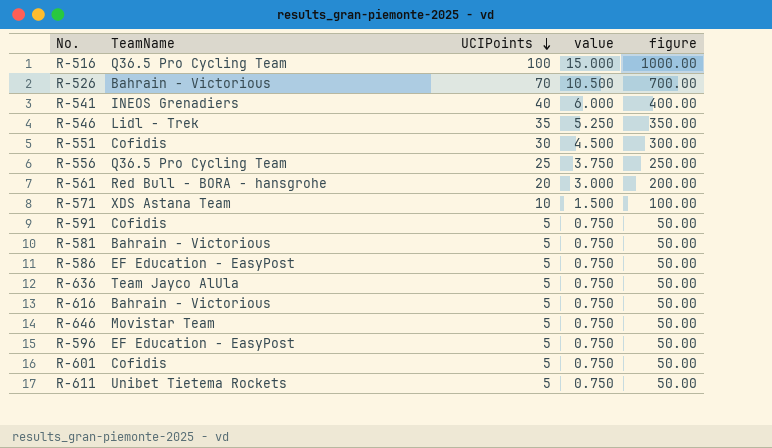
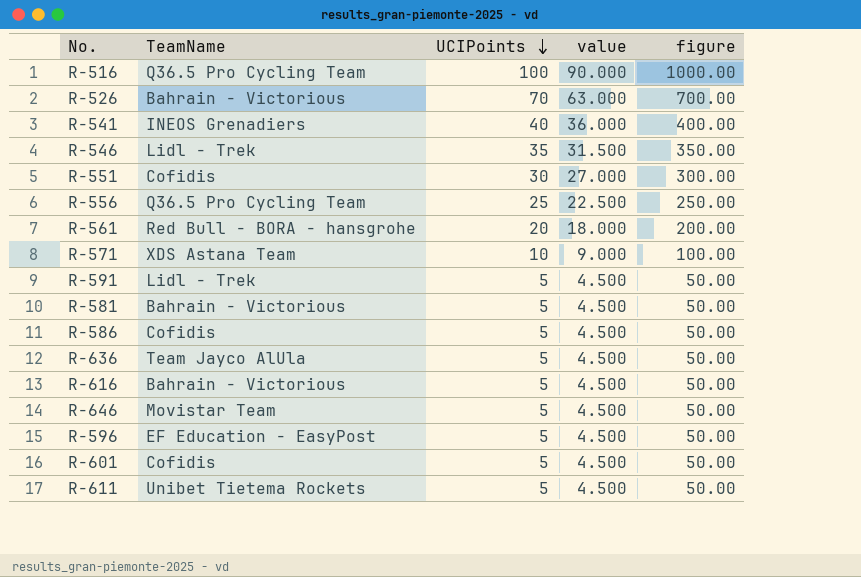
column value | formula: [UCIPoints] * 0.15 -> [UCIPoints] * 0.9
R-591 | TeamName: Cofidis -> Lidl - Trek
R-586 | TeamName: EF Education - EasyPost -> Cofidis

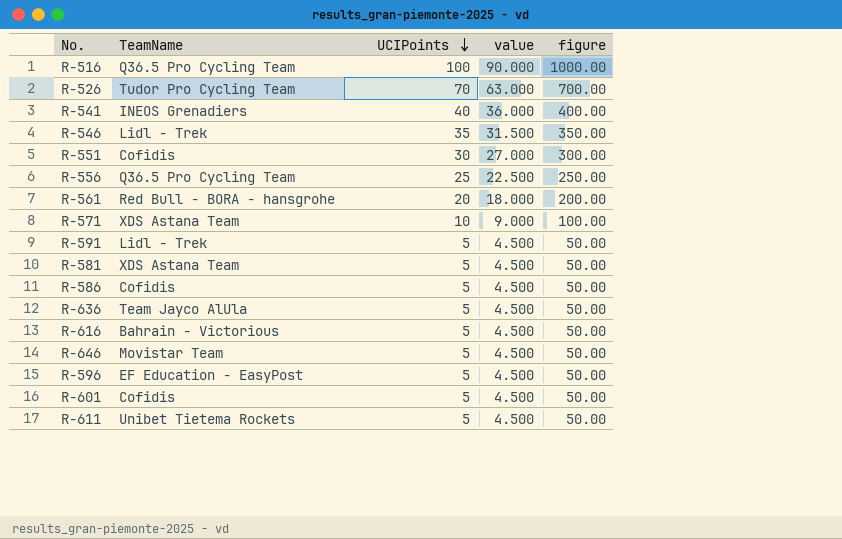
R-526 | TeamName: Bahrain - Victorious -> Tudor Pro Cycling Team
R-581 | TeamName: Bahrain - Victorious -> XDS Astana Team

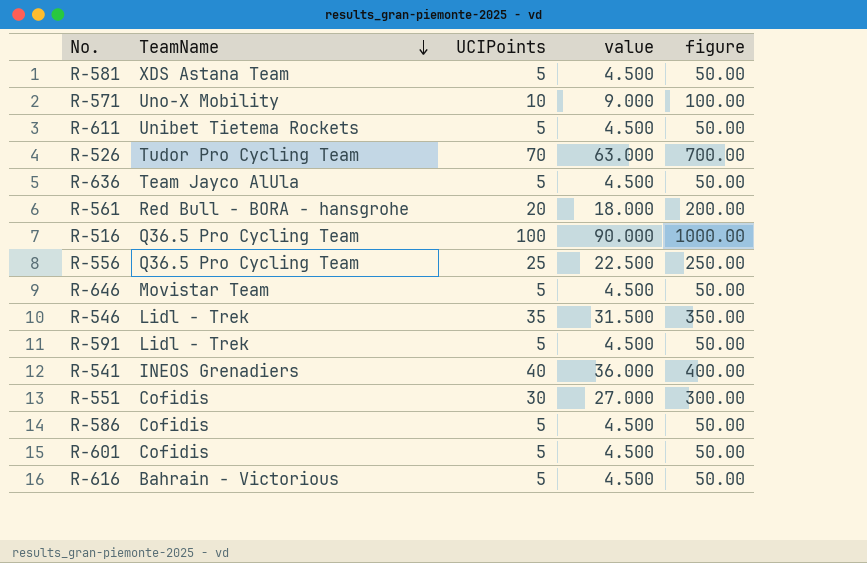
row order: UCIPoints descending -> TeamName descending
row R-596: EF Education - EasyPost | 5 | 4.500 | 50.00 -> none
R-571 | TeamName: XDS Astana Team -> Uno-X Mobility

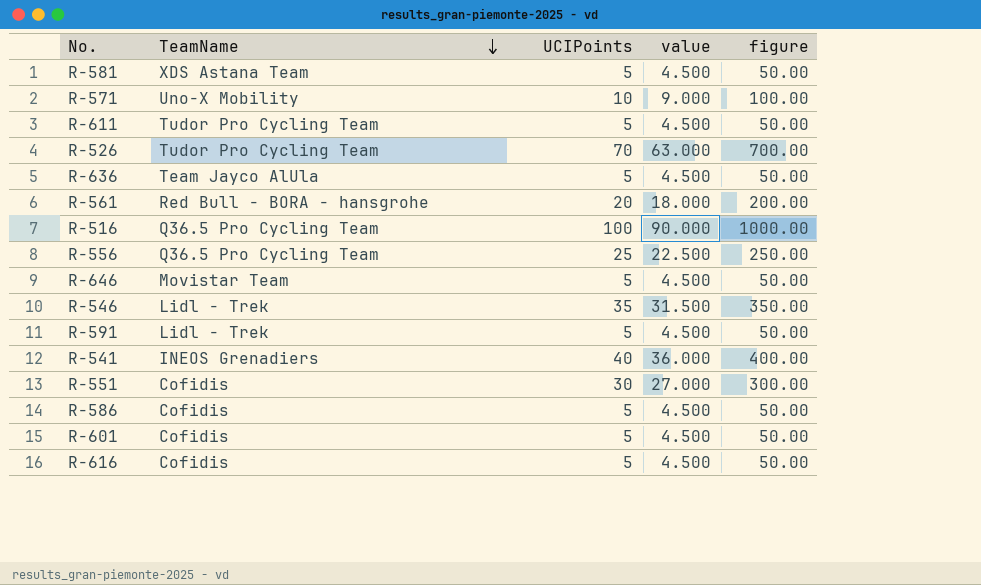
R-611 | TeamName: Unibet Tietema Rockets -> Tudor Pro Cycling Team
R-616 | TeamName: Bahrain - Victorious -> Cofidis

